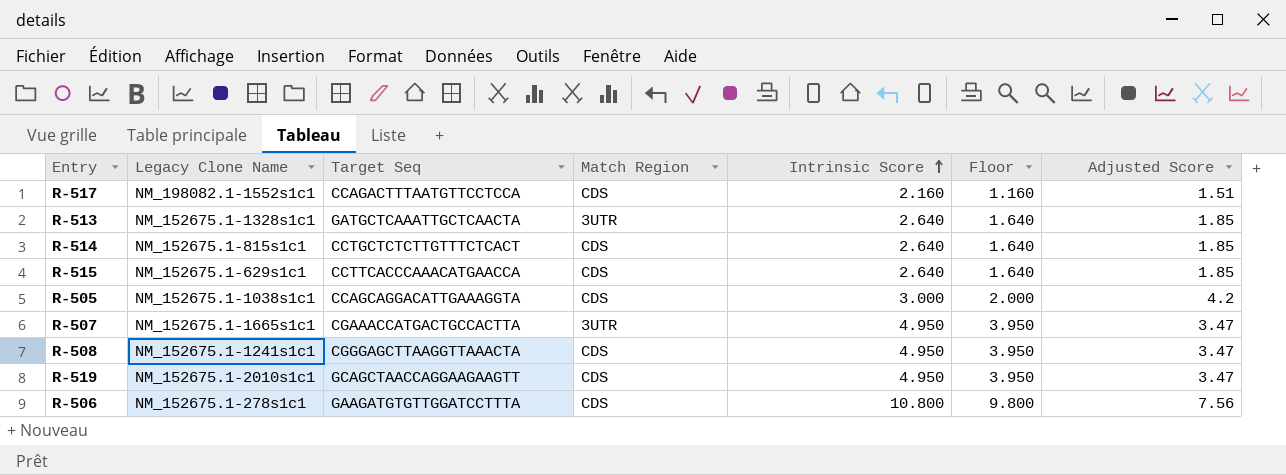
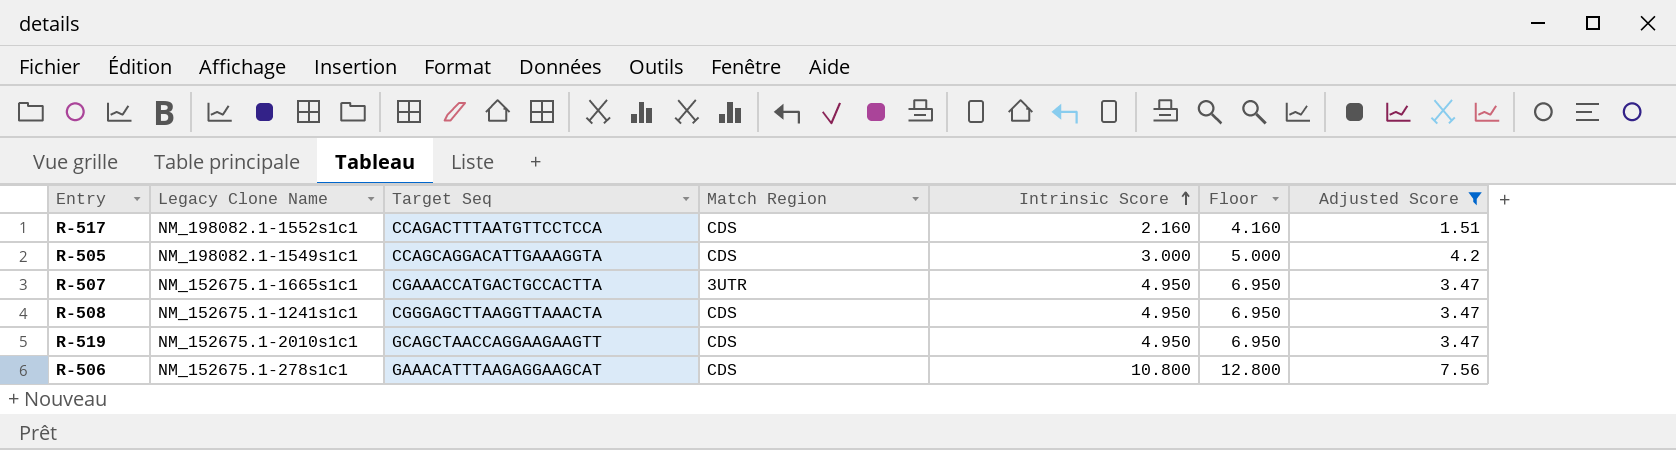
filter: none -> Adjusted Score != 1.85
column Floor | formula: [Intrinsic Score] - 1 -> [Intrinsic Score] + 2
R-505 | Legacy Clone Name: NM_152675.1-1038s1c1 -> NM_198082.1-1549s1c1
R-506 | Target Seq: GAAGATGTGTTGGATCCTTTA -> GAAACATTTAAGAGGAAGCAT

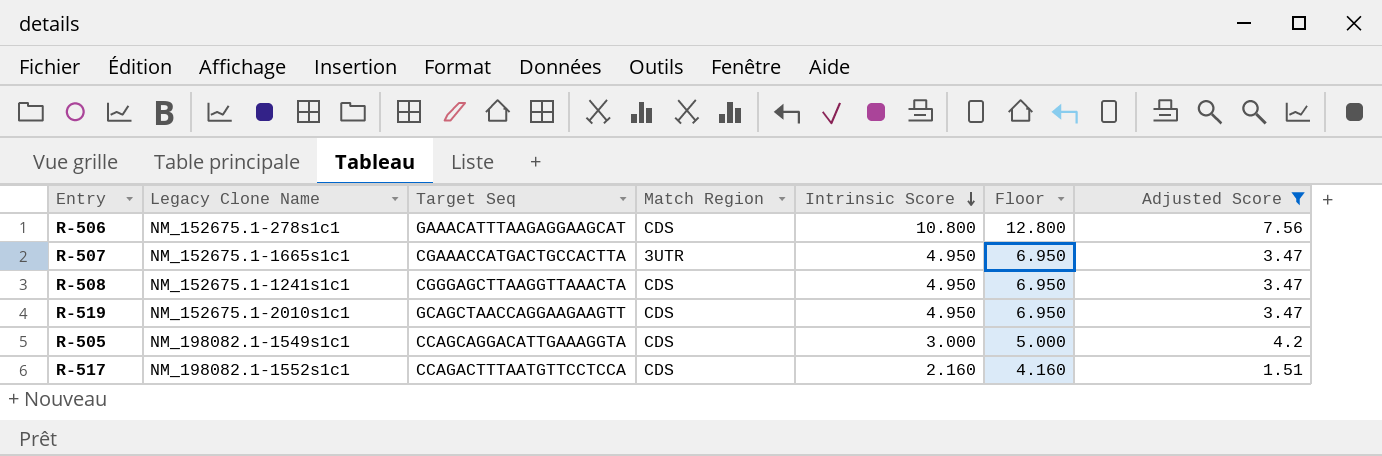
row order: Intrinsic Score ascending -> Intrinsic Score descending

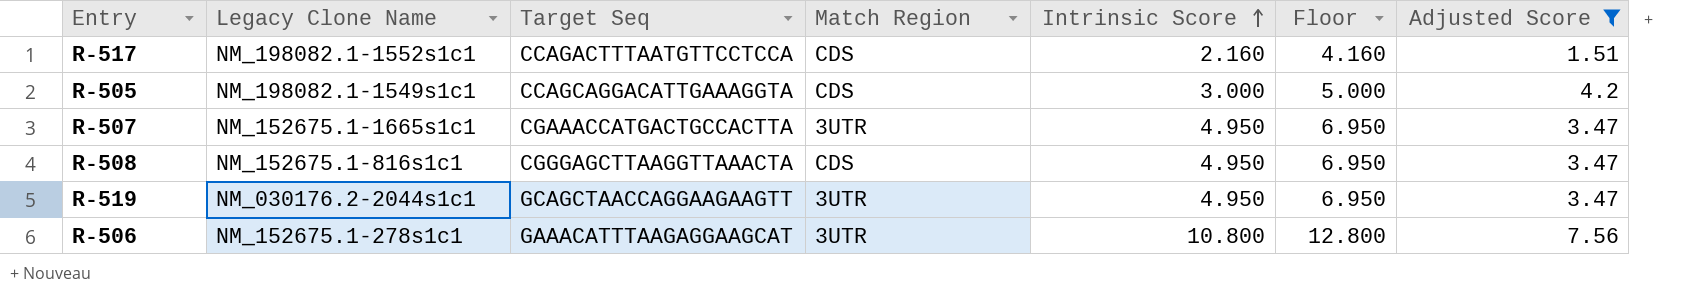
row order: Intrinsic Score descending -> Intrinsic Score ascending
R-508 | Legacy Clone Name: NM_152675.1-1241s1c1 -> NM_152675.1-816s1c1
R-519 | Legacy Clone Name: NM_152675.1-2010s1c1 -> NM_030176.2-2044s1c1
R-519 | Match Region: CDS -> 3UTR
R-506 | Match Region: CDS -> 3UTR

